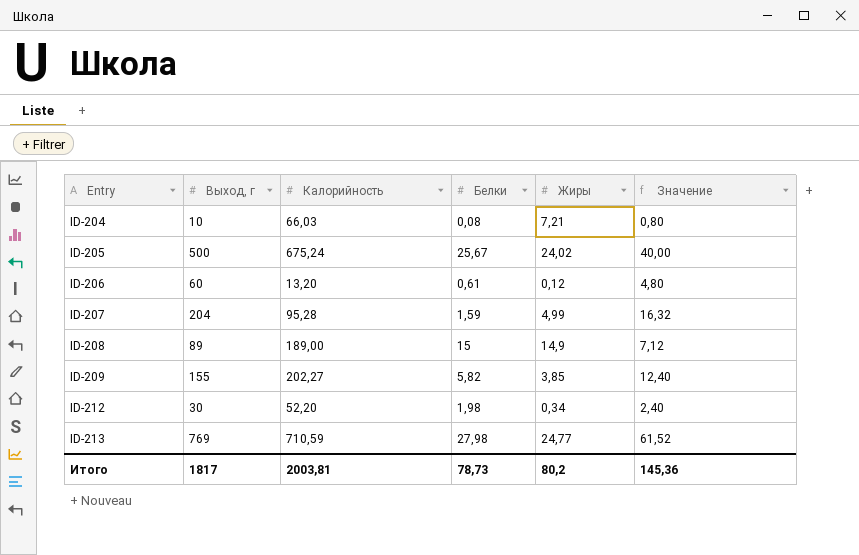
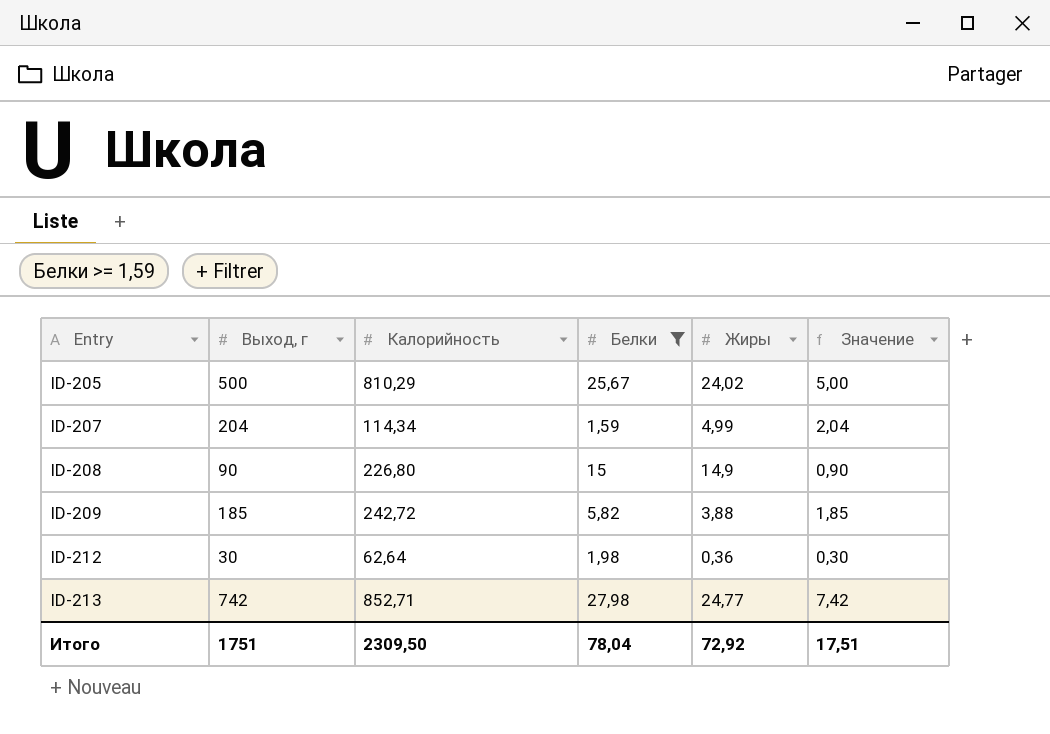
filter: none -> Белки >= 1,59
column Значение | formula: [Выход, г] * 0,08 -> [Выход, г] * 0,01
ID-205 | Калорийность: 675,24 -> 810,29
ID-207 | Калорийность: 95,28 -> 114,34
ID-208 | Выход, г: 89 -> 90
ID-208 | Калорийность: 189,00 -> 226,80
ID-209 | Выход, г: 155 -> 185
ID-209 | Калорийность: 202,27 -> 242,72
ID-209 | Жиры: 3,85 -> 3,88
ID-212 | Калорийность: 52,20 -> 62,64
ID-212 | Жиры: 0,34 -> 0,36
ID-213 | Выход, г: 769 -> 742
ID-213 | Калорийность: 710,59 -> 852,71
Итого | Выход, г: 1817 -> 1751
Итого | Калорийность: 2003,81 -> 2309,50
Итого | Белки: 78,73 -> 78,04
Итого | Жиры: 80,2 -> 72,92
Итого | Значение: 145,36 -> 17,51

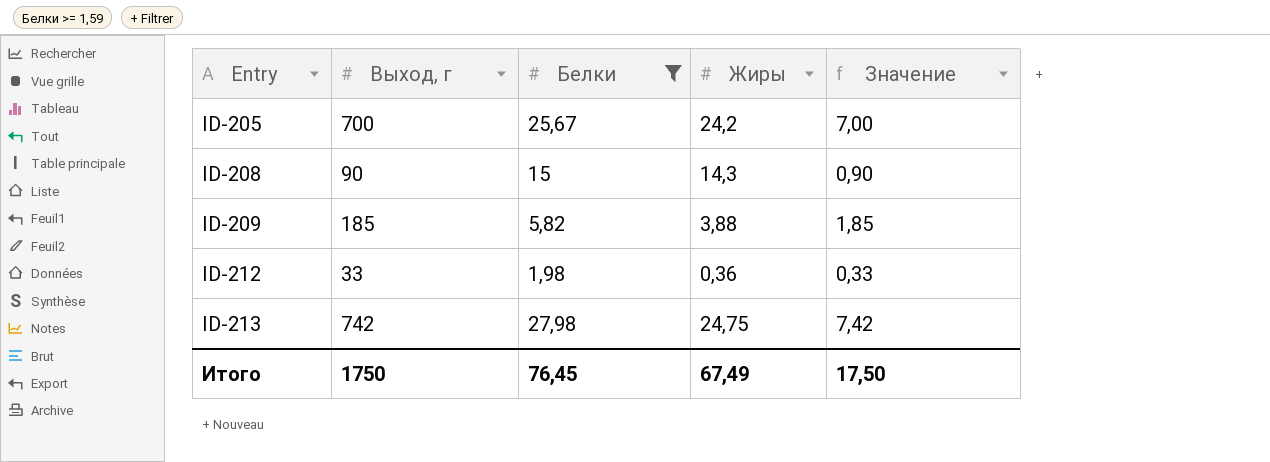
column Калорийность | position: 3 -> none
row ID-207: 204 | 114,34 | 1,59 | 4,99 | 2,04 -> none
ID-205 | Выход, г: 500 -> 700
ID-205 | Жиры: 24,02 -> 24,2
ID-205 | Значение: 5,00 -> 7,00
ID-208 | Жиры: 14,9 -> 14,3
ID-212 | Выход, г: 30 -> 33
ID-212 | Значение: 0,30 -> 0,33
ID-213 | Жиры: 24,77 -> 24,75
Итого | Выход, г: 1751 -> 1750
Итого | Белки: 78,04 -> 76,45
Итого | Жиры: 72,92 -> 67,49
Итого | Значение: 17,51 -> 17,50

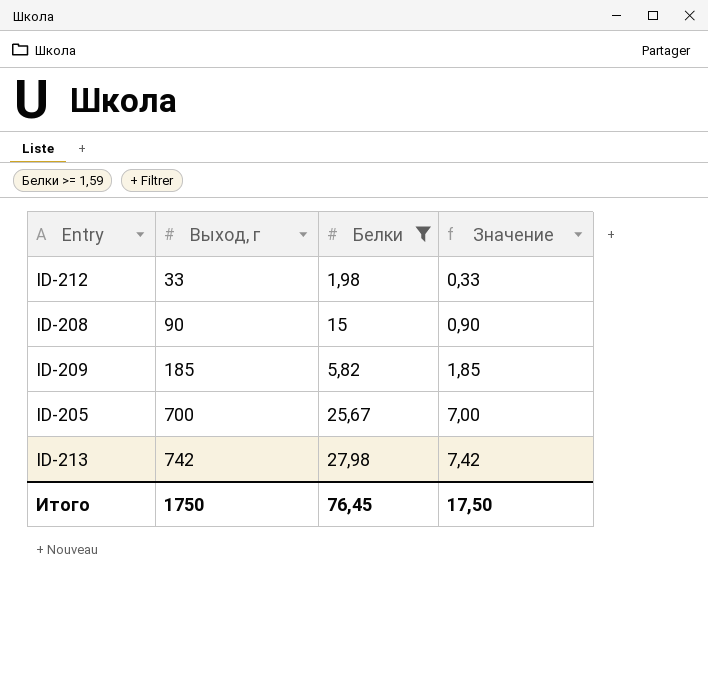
row order: Entry ascending -> Выход, г ascending
column Жиры | position: 4 -> none

